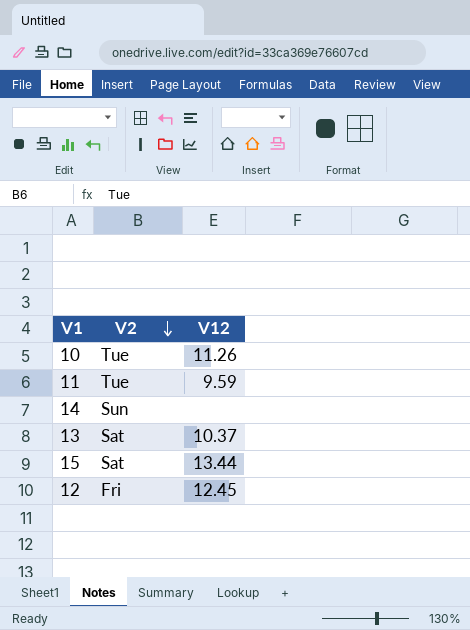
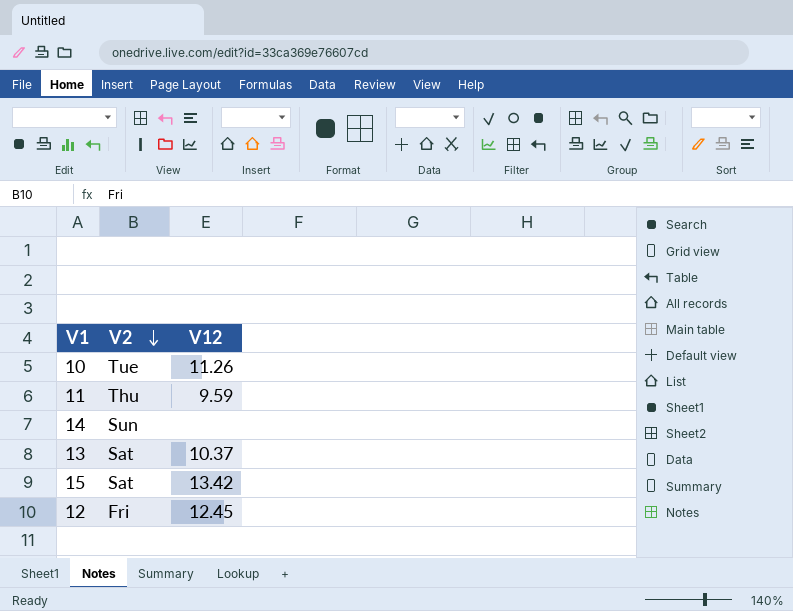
11 | V2: Tue -> Thu
15 | V12: 13.44 -> 13.42

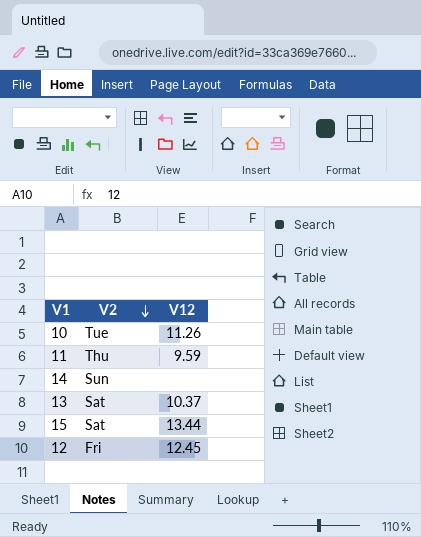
15 | V12: 13.42 -> 13.44

